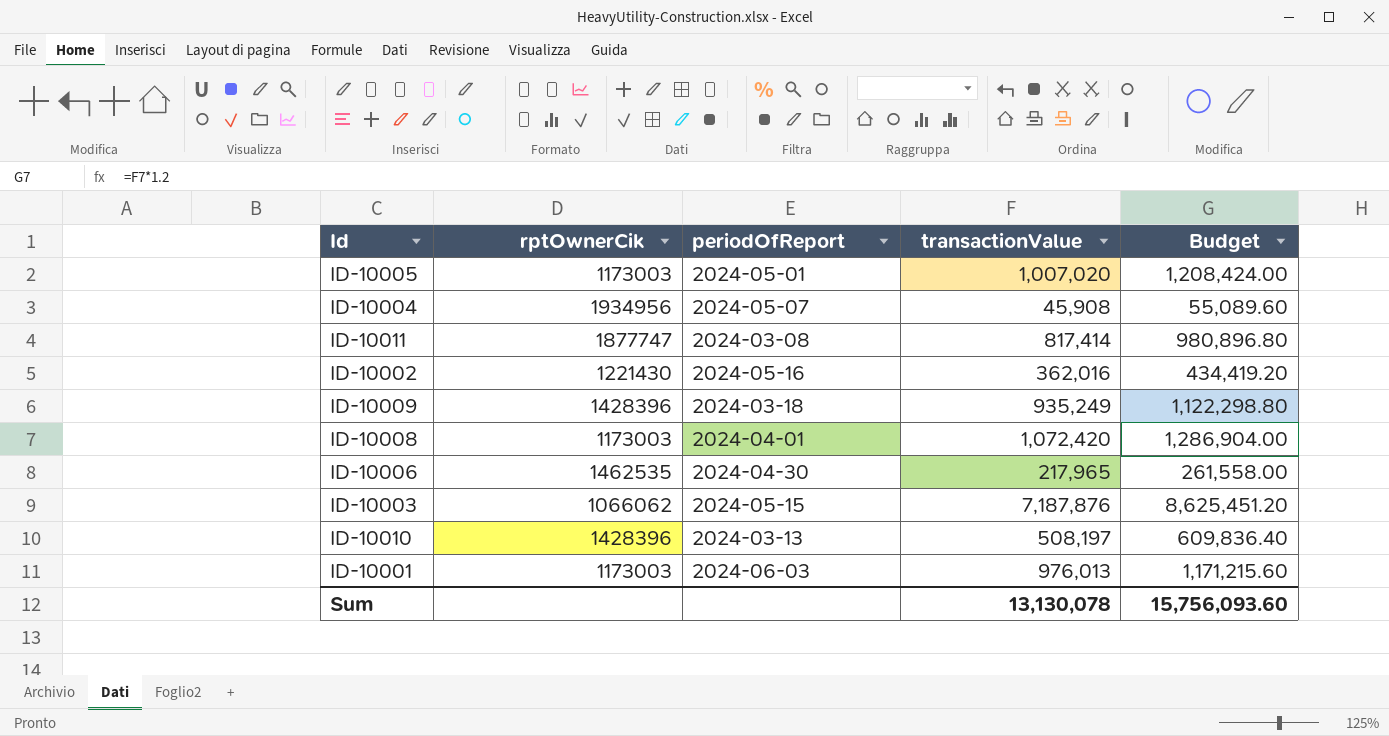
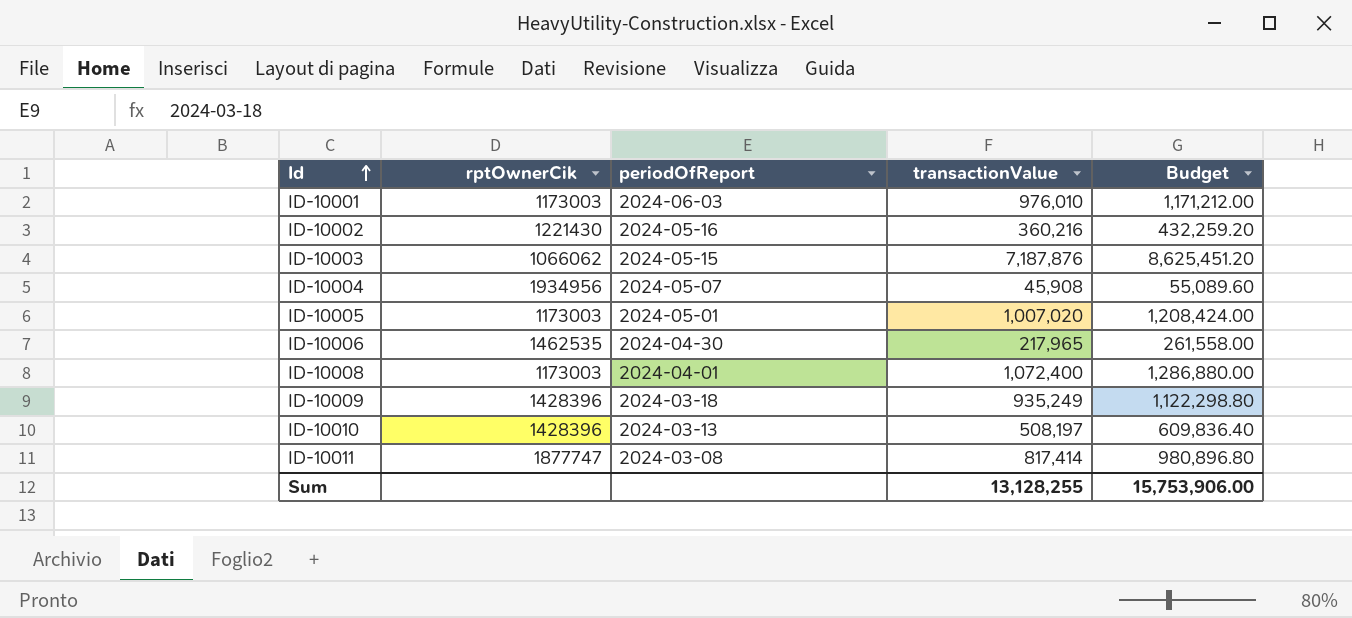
row order: none -> Id ascending
ID-10001 | transactionValue: 976,013 -> 976,010
ID-10001 | Budget: 1,171,215.60 -> 1,171,212.00
ID-10002 | transactionValue: 362,016 -> 360,216
ID-10002 | Budget: 434,419.20 -> 432,259.20
ID-10008 | transactionValue: 1,072,420 -> 1,072,400
ID-10008 | Budget: 1,286,904.00 -> 1,286,880.00
Sum | transactionValue: 13,130,078 -> 13,128,255
Sum | Budget: 15,756,093.60 -> 15,753,906.00

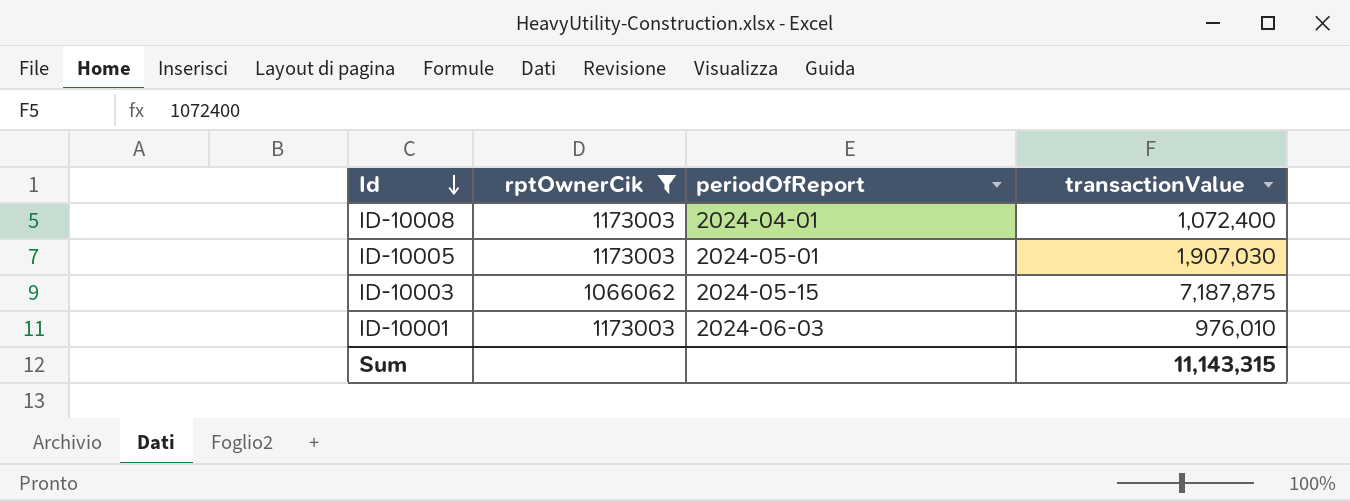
filter: none -> rptOwnerCik <= 1173003
row order: Id ascending -> Id descending
column Budget | formula: [transactionValue] * 1.2 -> none
ID-10005 | transactionValue: 1,007,020 -> 1,907,030
ID-10003 | transactionValue: 7,187,876 -> 7,187,875
Sum | transactionValue: 13,128,255 -> 11,143,315

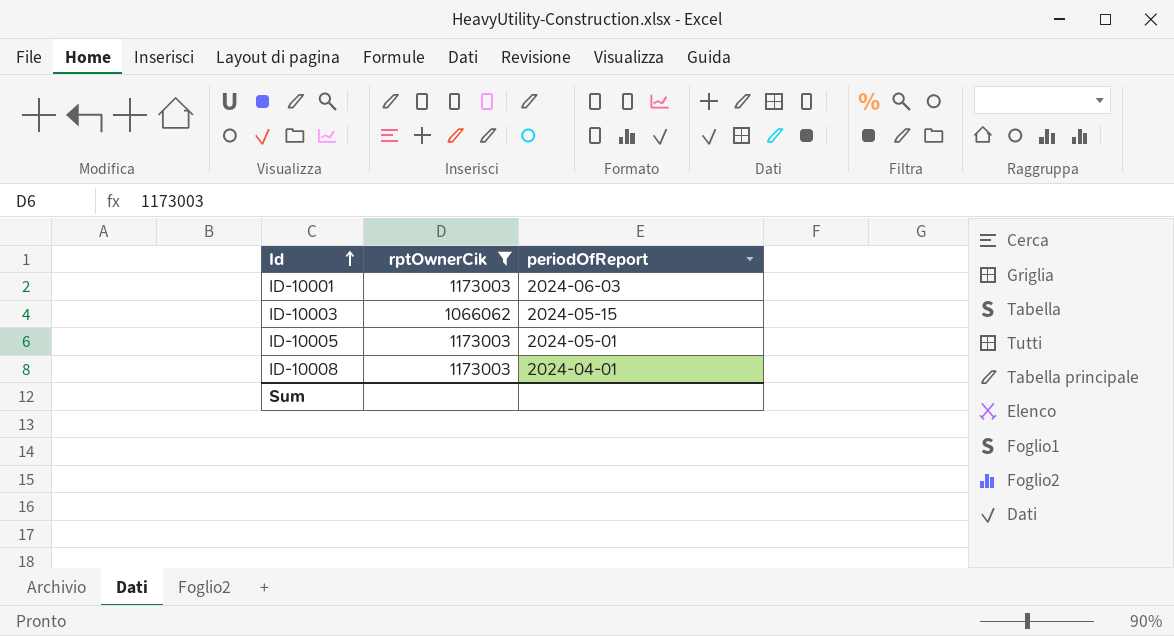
row order: Id descending -> Id ascending
column transactionValue | position: 4 -> none

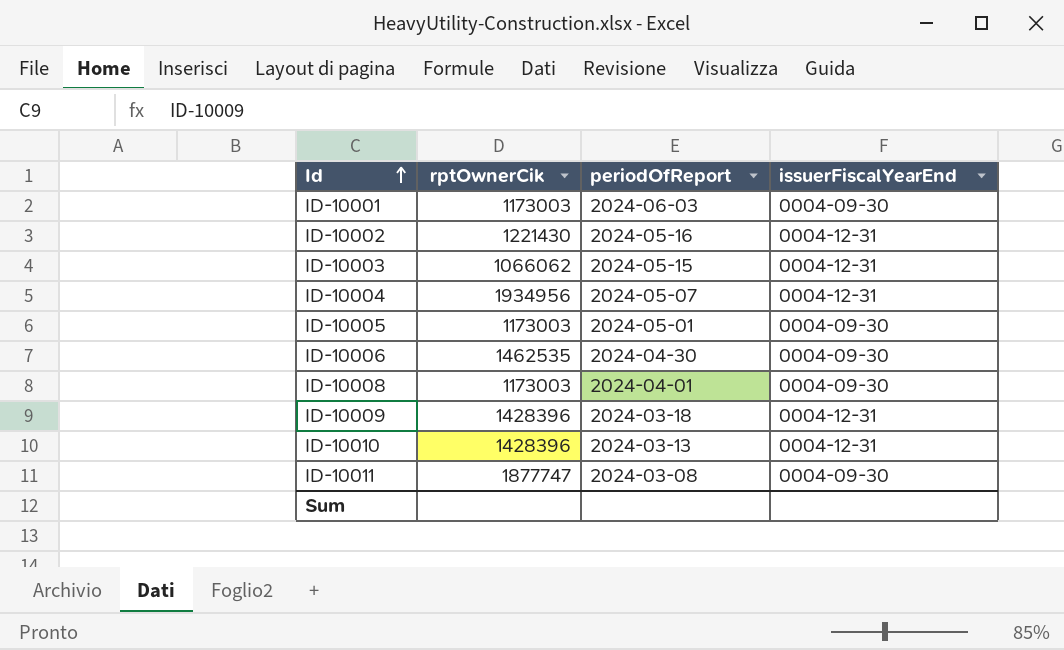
filter: rptOwnerCik <= 1173003 -> none
column issuerFiscalYearEnd | position: none -> 4

